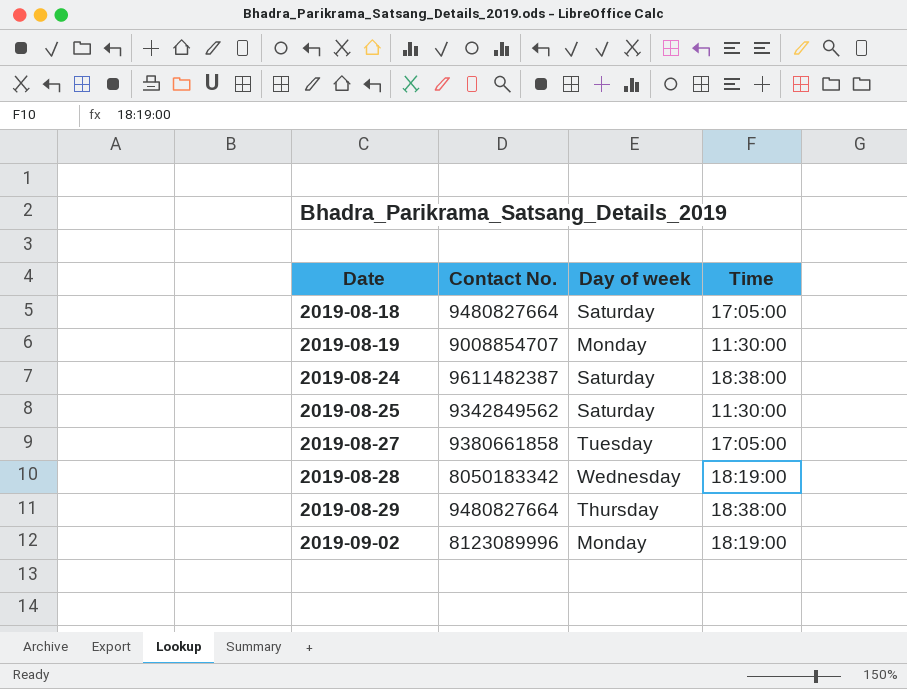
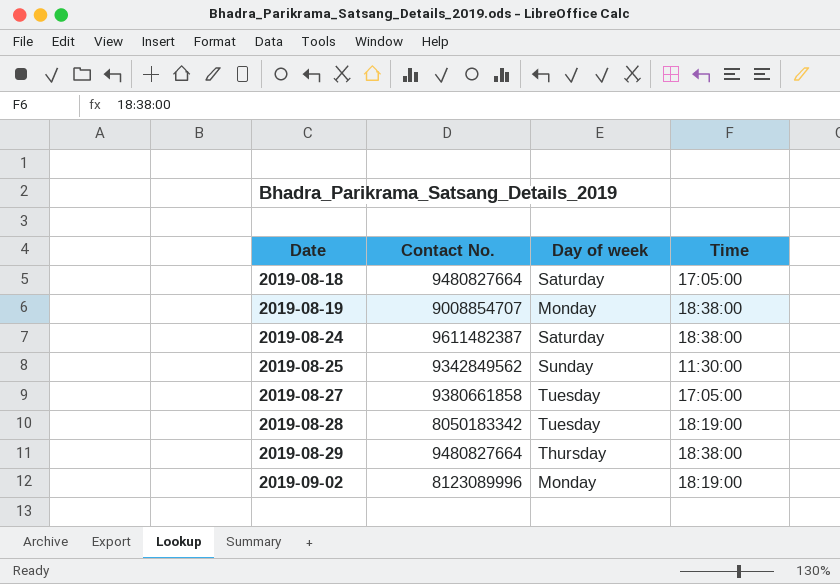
2019-08-19 | Time: 11:30:00 -> 18:38:00
2019-08-25 | Day of week: Saturday -> Sunday
2019-08-28 | Day of week: Wednesday -> Tuesday

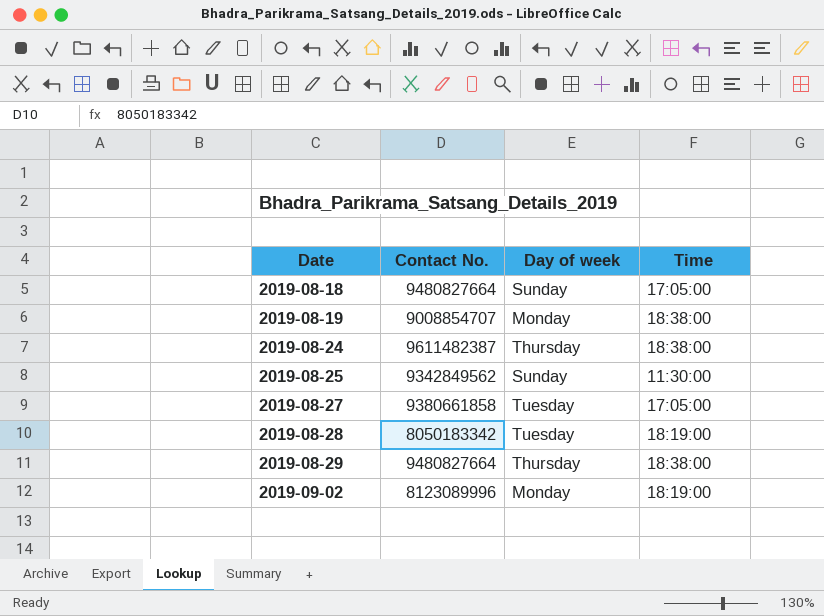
2019-08-18 | Day of week: Saturday -> Sunday
2019-08-24 | Day of week: Saturday -> Thursday

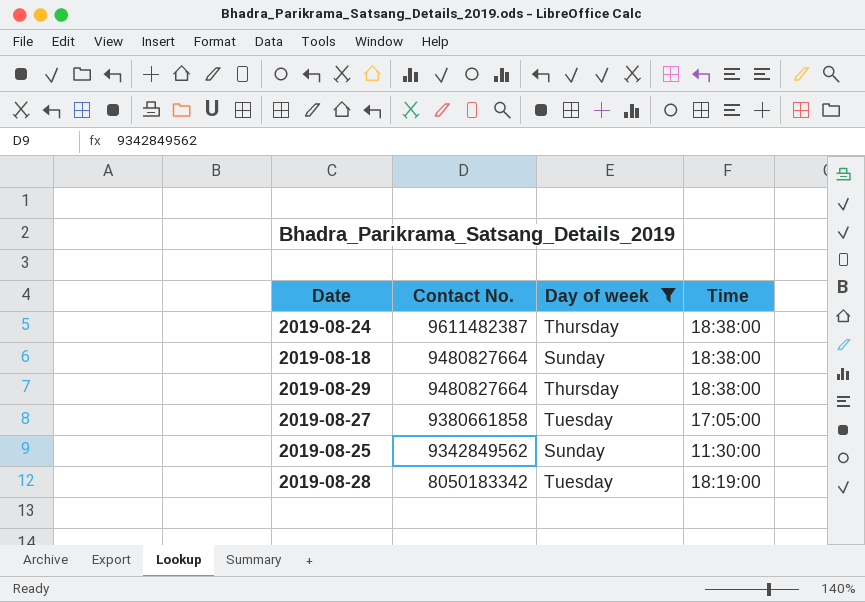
filter: none -> Day of week != Monday
row order: Date ascending -> Contact No. descending
2019-08-18 | Time: 17:05:00 -> 18:38:00

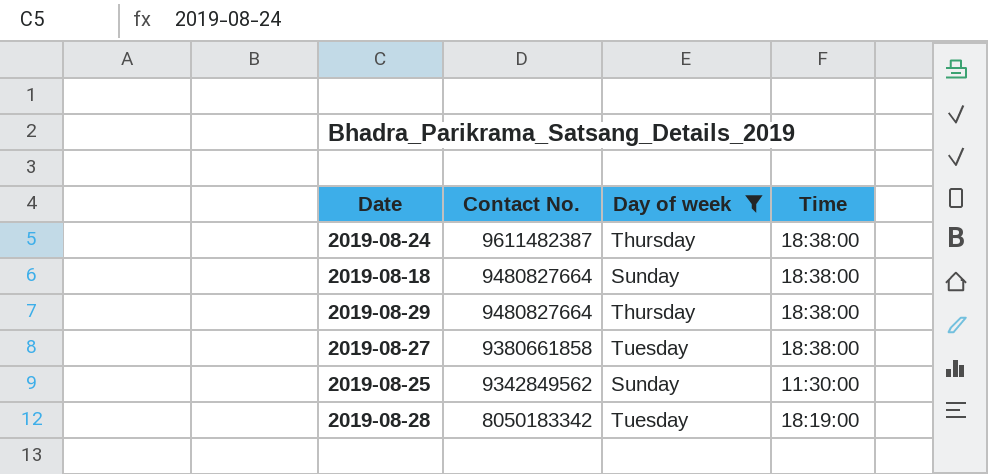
2019-08-27 | Time: 17:05:00 -> 18:38:00

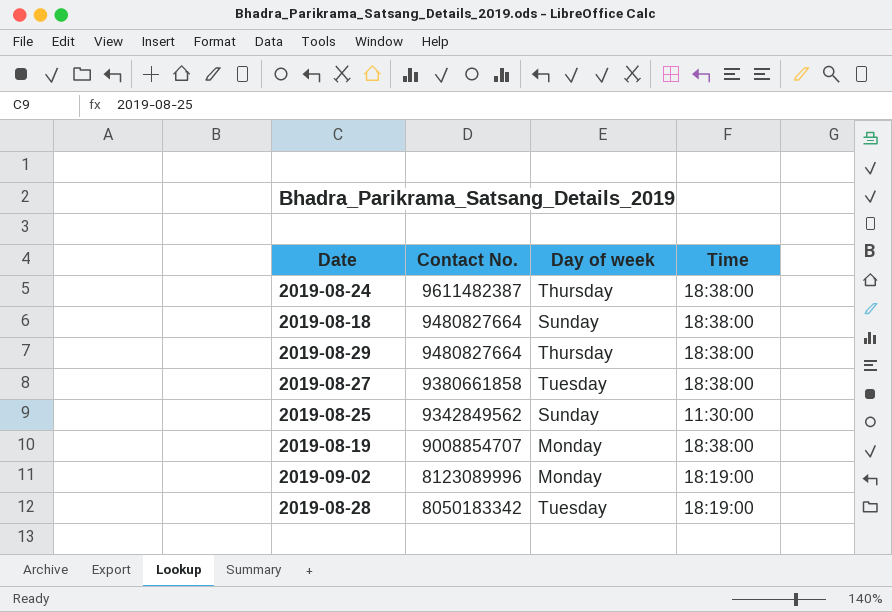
filter: Day of week != Monday -> none

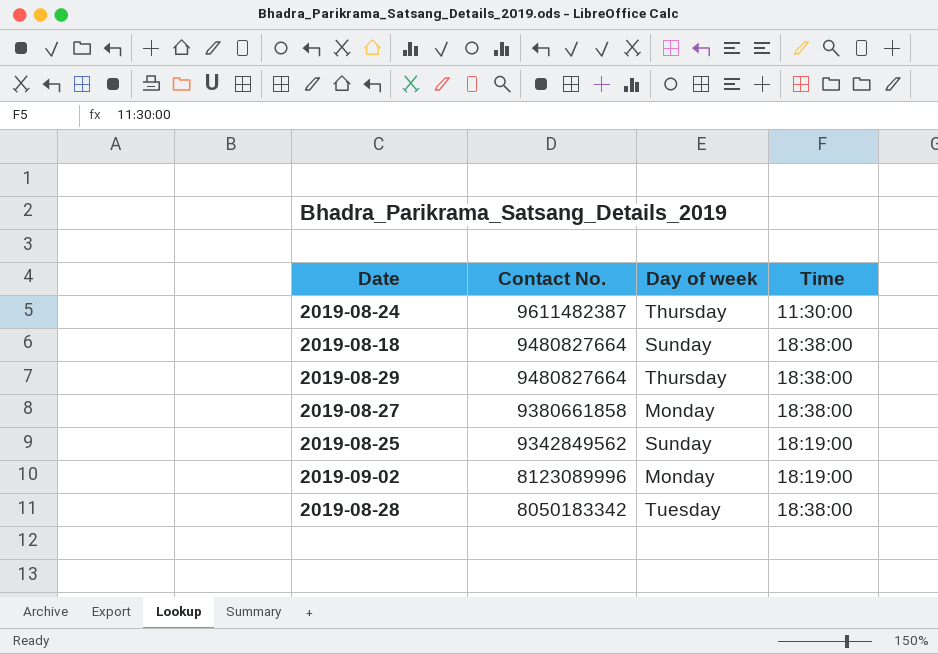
row 2019-08-19: 9008854707 | Monday | 18:38:00 -> none
2019-08-24 | Time: 18:38:00 -> 11:30:00
2019-08-27 | Day of week: Tuesday -> Monday
2019-08-25 | Time: 11:30:00 -> 18:19:00
2019-08-28 | Time: 18:19:00 -> 18:38:00

